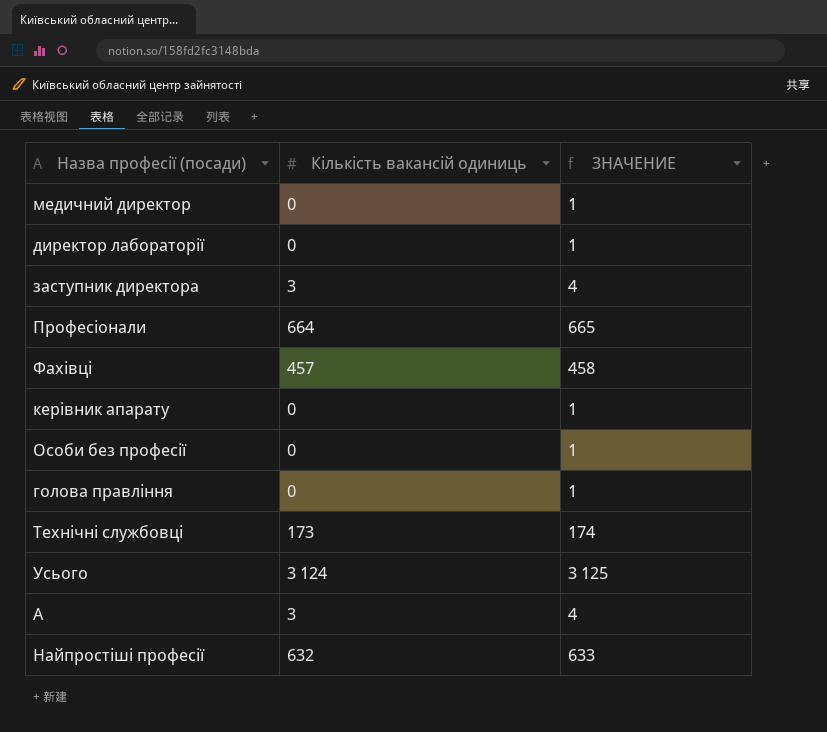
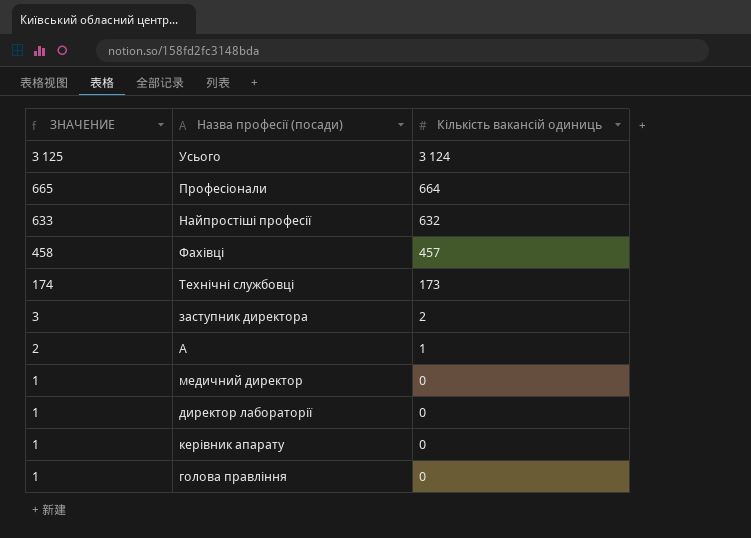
row order: none -> ЗНАЧЕНИЕ descending
column ЗНАЧЕНИЕ | position: 3 -> 1
row Особи без професії: 0 | 1 -> none
заступник директора | ЗНАЧЕНИЕ: 4 -> 3
заступник директора | Кількість вакансій одиниць: 3 -> 2
А | ЗНАЧЕНИЕ: 4 -> 2
А | Кількість вакансій одиниць: 3 -> 1

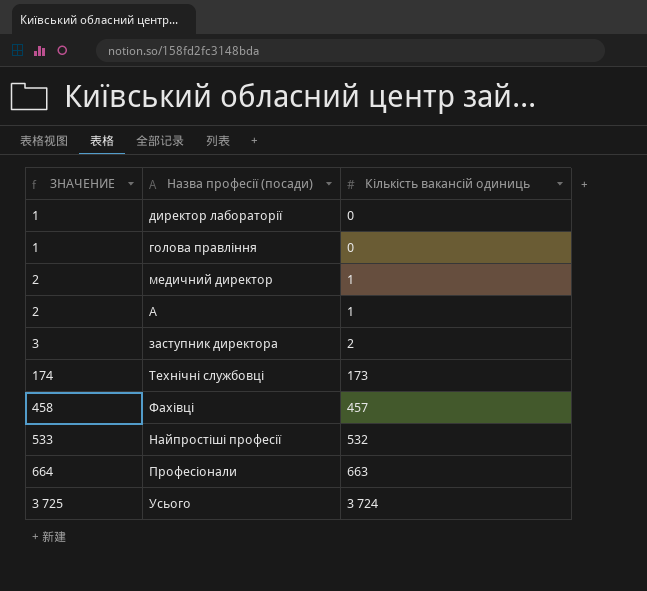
row order: ЗНАЧЕНИЕ descending -> ЗНАЧЕНИЕ ascending
row керівник апарату: 1 | 0 -> none
медичний директор | ЗНАЧЕНИЕ: 1 -> 2
медичний директор | Кількість вакансій одиниць: 0 -> 1
Найпростіші професії | ЗНАЧЕНИЕ: 633 -> 533
Найпростіші професії | Кількість вакансій одиниць: 632 -> 532
Професіонали | ЗНАЧЕНИЕ: 665 -> 664
Професіонали | Кількість вакансій одиниць: 664 -> 663
Усього | ЗНАЧЕНИЕ: 3 125 -> 3 725
Усього | Кількість вакансій одиниць: 3 124 -> 3 724

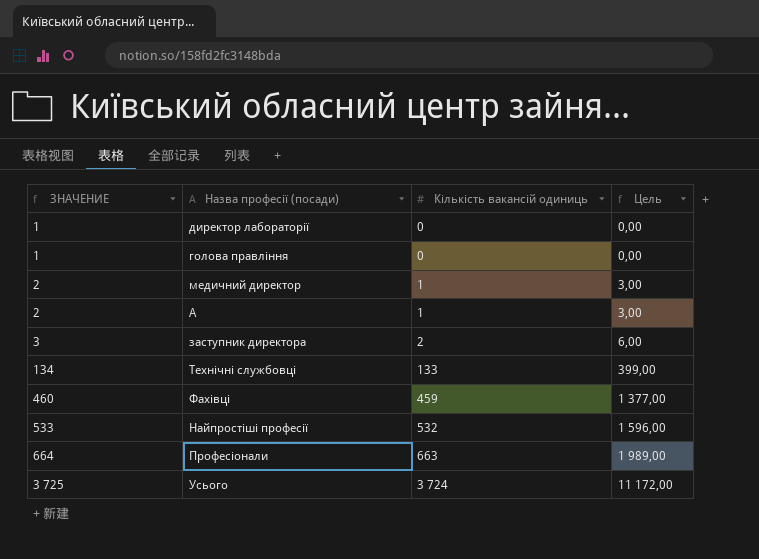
column Цель | formula: none -> [Кількість вакансій одиниць] * 3
Технічні службовці | ЗНАЧЕНИЕ: 174 -> 134
Технічні службовці | Кількість вакансій одиниць: 173 -> 133
Фахівці | ЗНАЧЕНИЕ: 458 -> 460
Фахівці | Кількість вакансій одиниць: 457 -> 459

